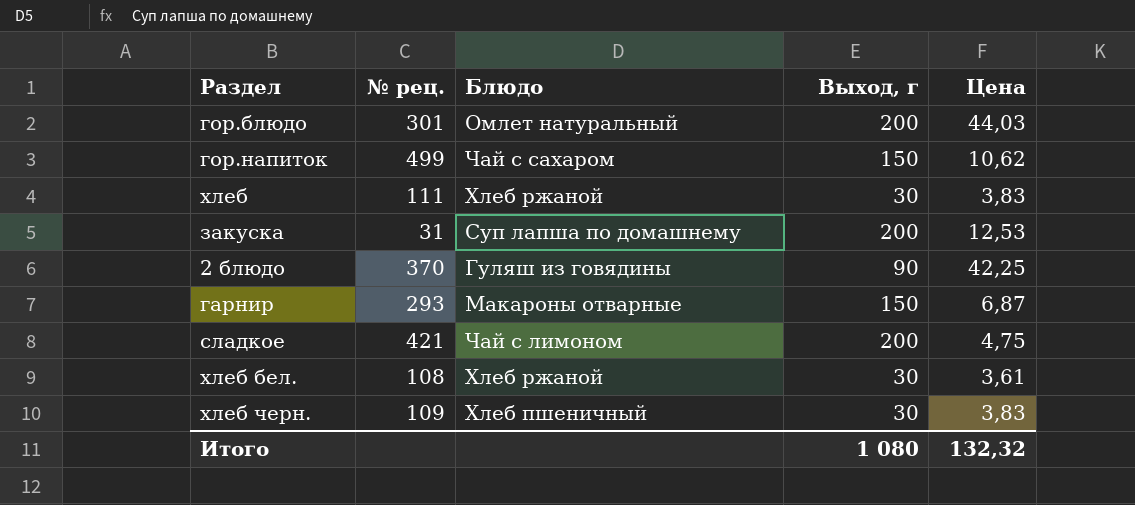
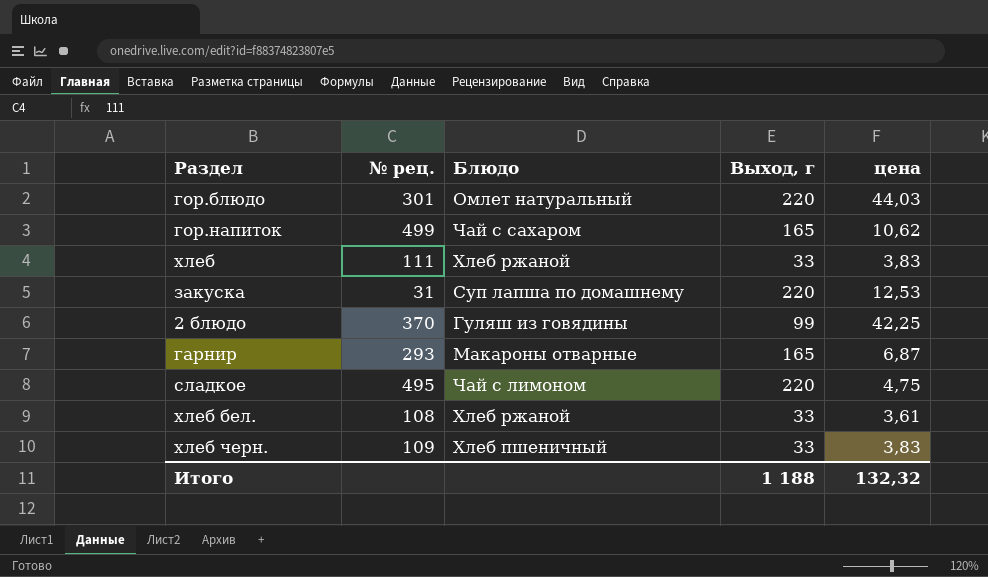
column name: Цена -> цена
гор.блюдо | Выход, г: 200 -> 220
гор.напиток | Выход, г: 150 -> 165
хлеб | Выход, г: 30 -> 33
закуска | Выход, г: 200 -> 220
2 блюдо | Выход, г: 90 -> 99
гарнир | Выход, г: 150 -> 165
сладкое | № рец.: 421 -> 495
сладкое | Выход, г: 200 -> 220
хлеб бел. | Выход, г: 30 -> 33
хлеб черн. | Выход, г: 30 -> 33
Итого | Выход, г: 1 080 -> 1 188

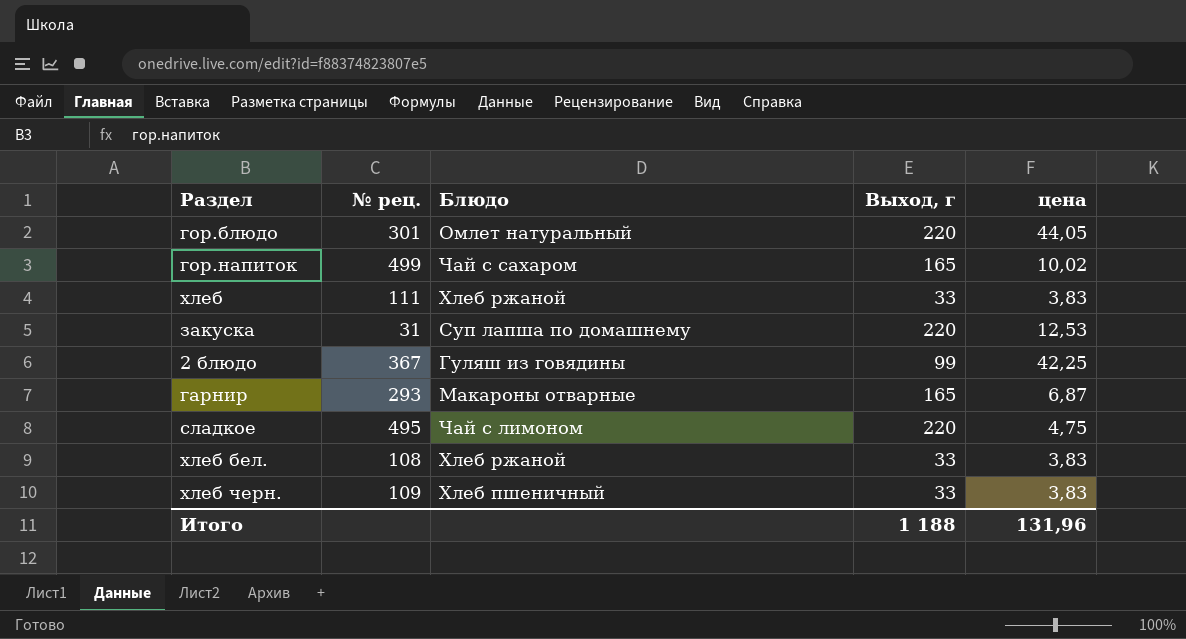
гор.блюдо | цена: 44,03 -> 44,05
гор.напиток | цена: 10,62 -> 10,02
2 блюдо | № рец.: 370 -> 367
хлеб бел. | цена: 3,61 -> 3,83
Итого | цена: 132,32 -> 131,96

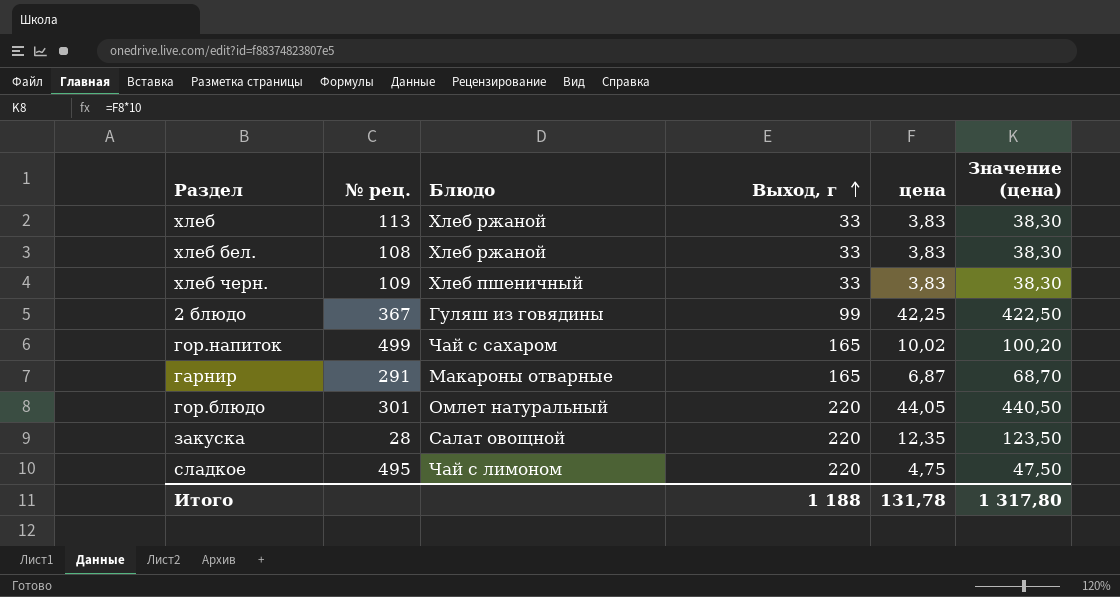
row order: none -> Выход, г ascending
column Значение (цена) | formula: none -> [цена] * 10
хлеб | № рец.: 111 -> 113
гарнир | № рец.: 293 -> 291
закуска | № рец.: 31 -> 28
закуска | Блюдо: Суп лапша по домашнему -> Салат овощной
закуска | цена: 12,53 -> 12,35
Итого | цена: 131,96 -> 131,78

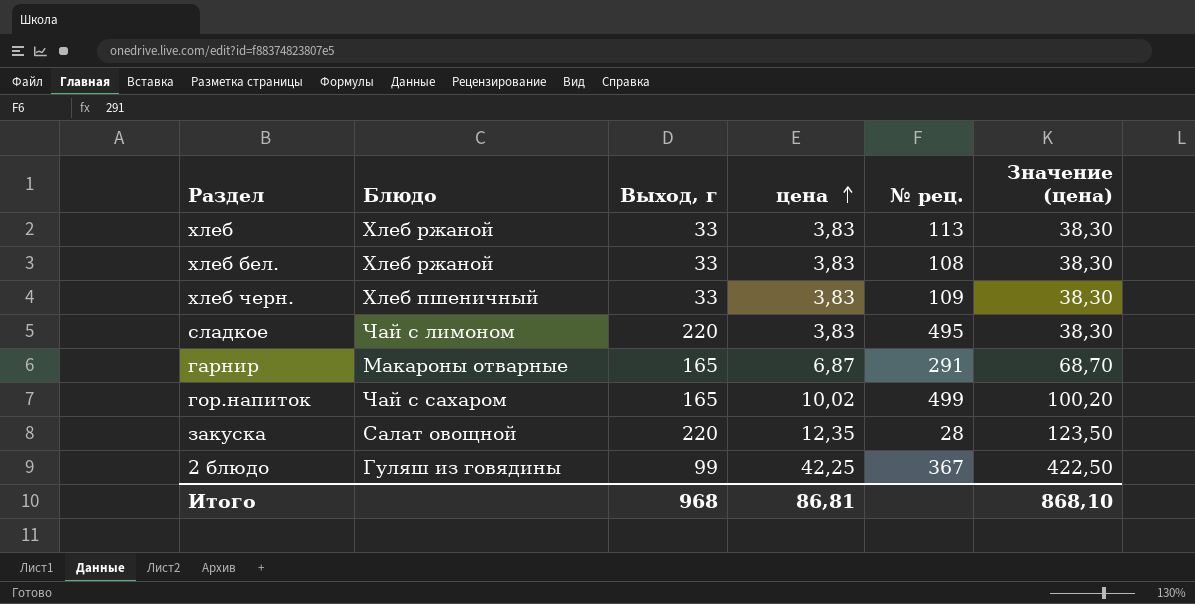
row order: Выход, г ascending -> цена ascending
column № рец. | position: 2 -> 5
row гор.блюдо: 301 | Омлет натуральный | 220 | 44,05 | 440,50 -> none
сладкое | цена: 4,75 -> 3,83
сладкое | Значение (цена): 47,50 -> 38,30
Итого | Выход, г: 1 188 -> 968
Итого | цена: 131,78 -> 86,81
Итого | Значение (цена): 1 317,80 -> 868,10

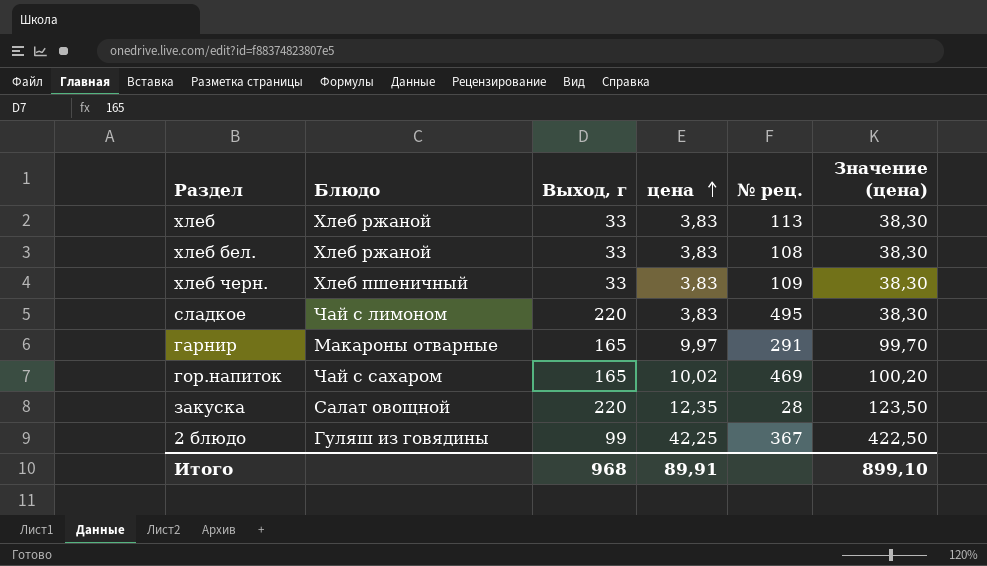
гарнир | цена: 6,87 -> 9,97
гарнир | Значение (цена): 68,70 -> 99,70
гор.напиток | № рец.: 499 -> 469
Итого | цена: 86,81 -> 89,91
Итого | Значение (цена): 868,10 -> 899,10

